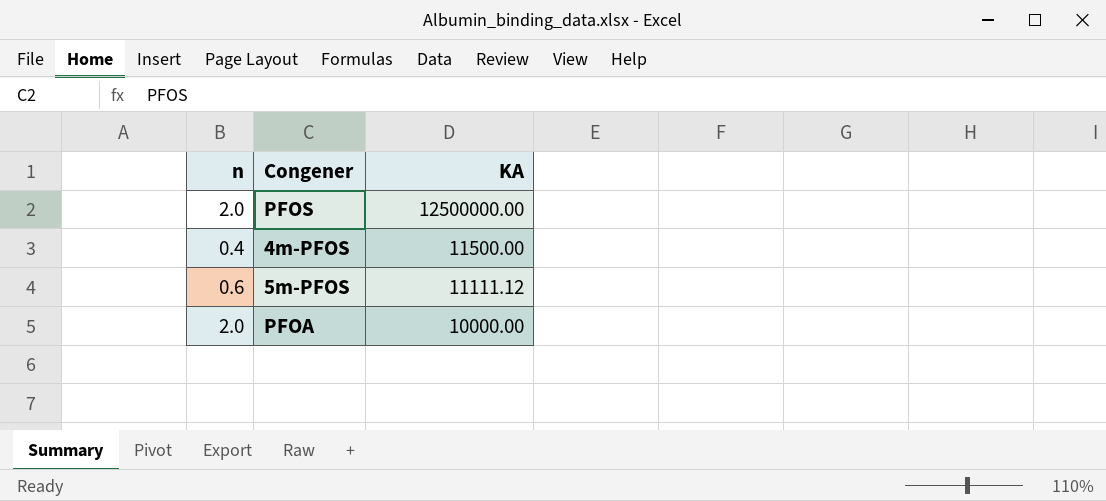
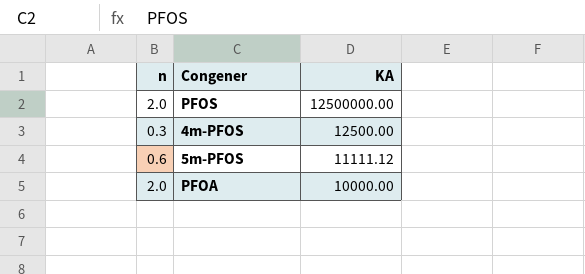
4m-PFOS | n: 0.4 -> 0.3
4m-PFOS | KA: 11500.00 -> 12500.00

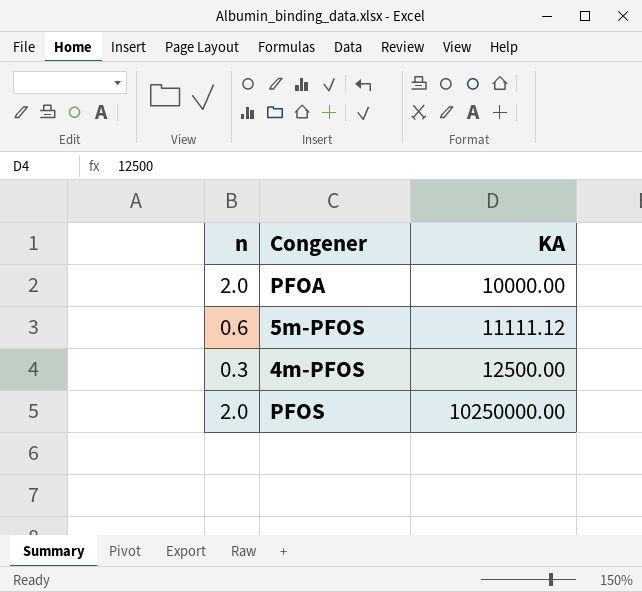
row order: KA descending -> KA ascending
PFOS | KA: 12500000.00 -> 10250000.00

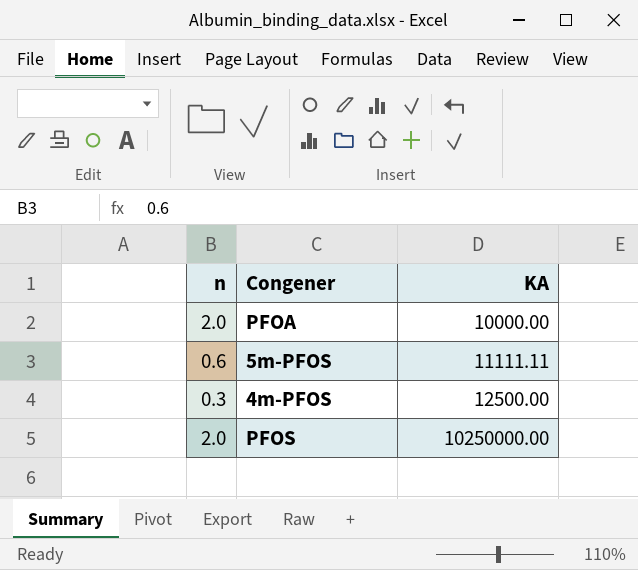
5m-PFOS | KA: 11111.12 -> 11111.11

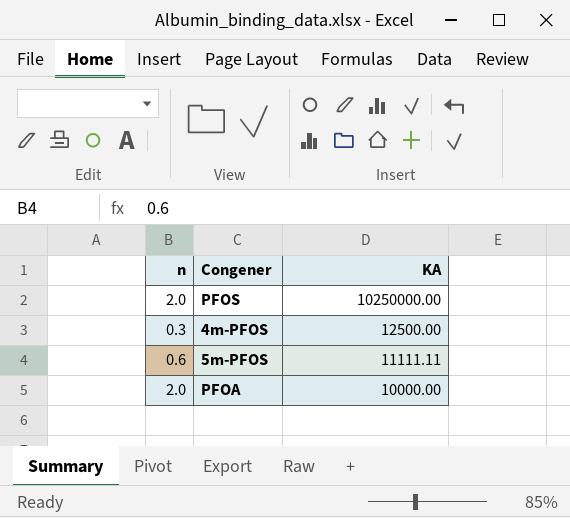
row order: KA ascending -> KA descending

